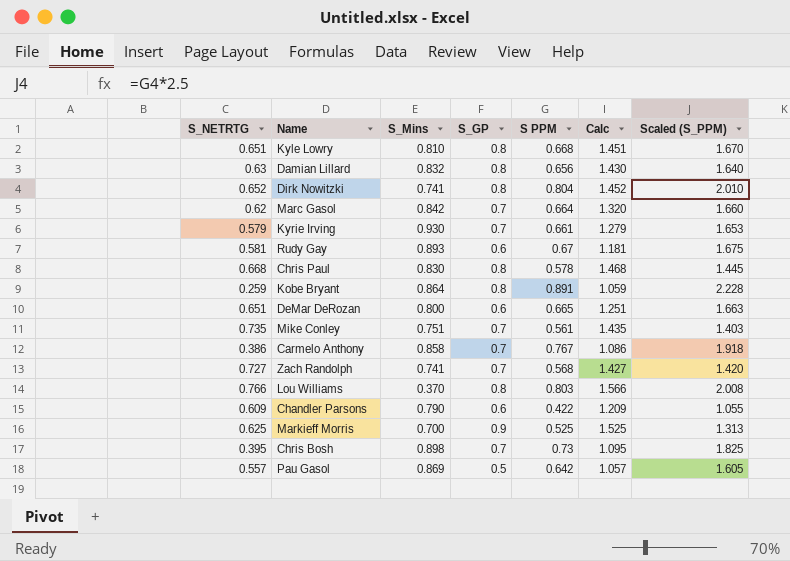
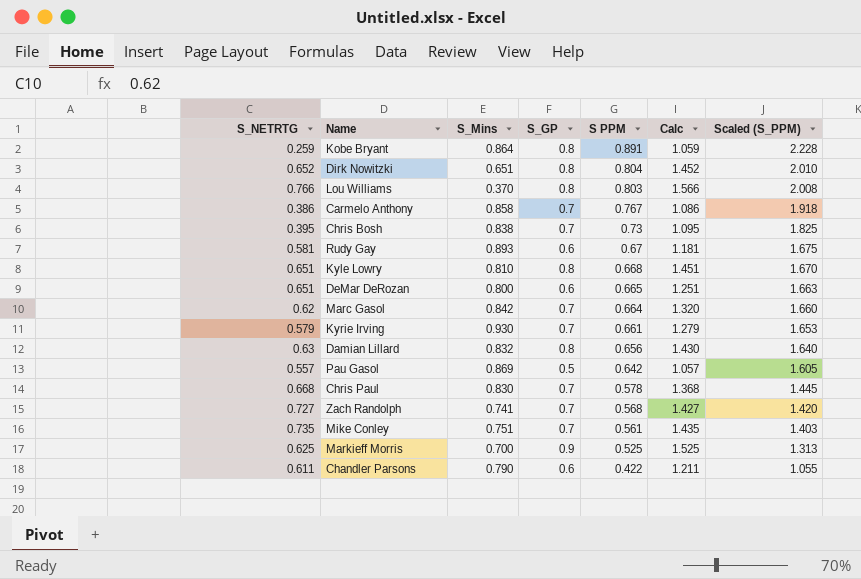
row order: none -> S PPM descending
Dirk Nowitzki | S_Mins: 0.741 -> 0.651
Chris Bosh | S_Mins: 0.898 -> 0.838
Chris Paul | S_GP: 0.8 -> 0.7
Chris Paul | Calc: 1.468 -> 1.368
Chandler Parsons | S_NETRTG: 0.609 -> 0.611
Chandler Parsons | Calc: 1.209 -> 1.211

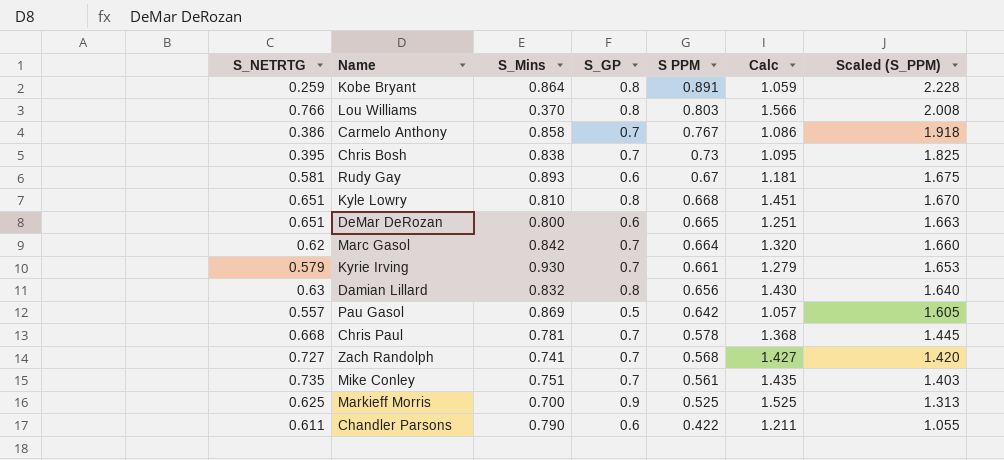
row Dirk Nowitzki: 0.652 | 0.651 | 0.8 | 0.804 | 1.452 | 2.010 -> none
Chris Paul | S_Mins: 0.830 -> 0.781

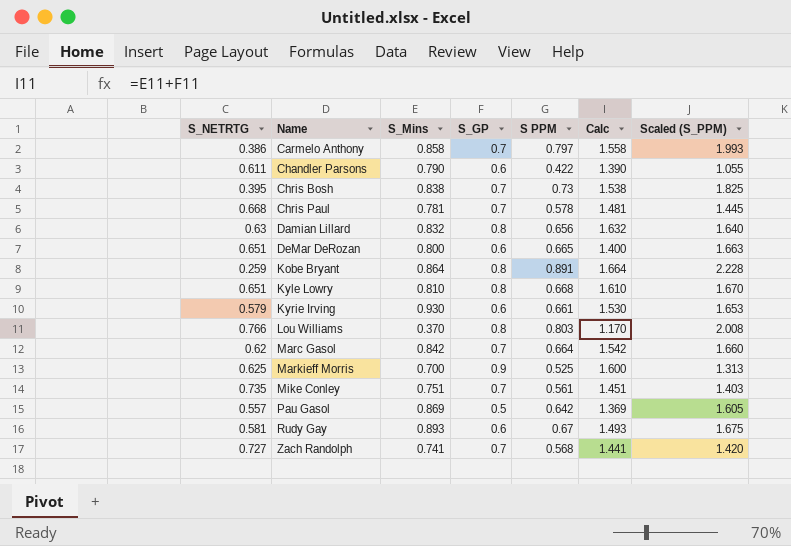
row order: S PPM descending -> Name ascending
column Calc | formula: [S_NETRTG] + [S_GP] -> [S_Mins] + [S_GP]
Carmelo Anthony | S PPM: 0.767 -> 0.797
Carmelo Anthony | Scaled (S_PPM): 1.918 -> 1.993
Kyrie Irving | S_GP: 0.7 -> 0.6

